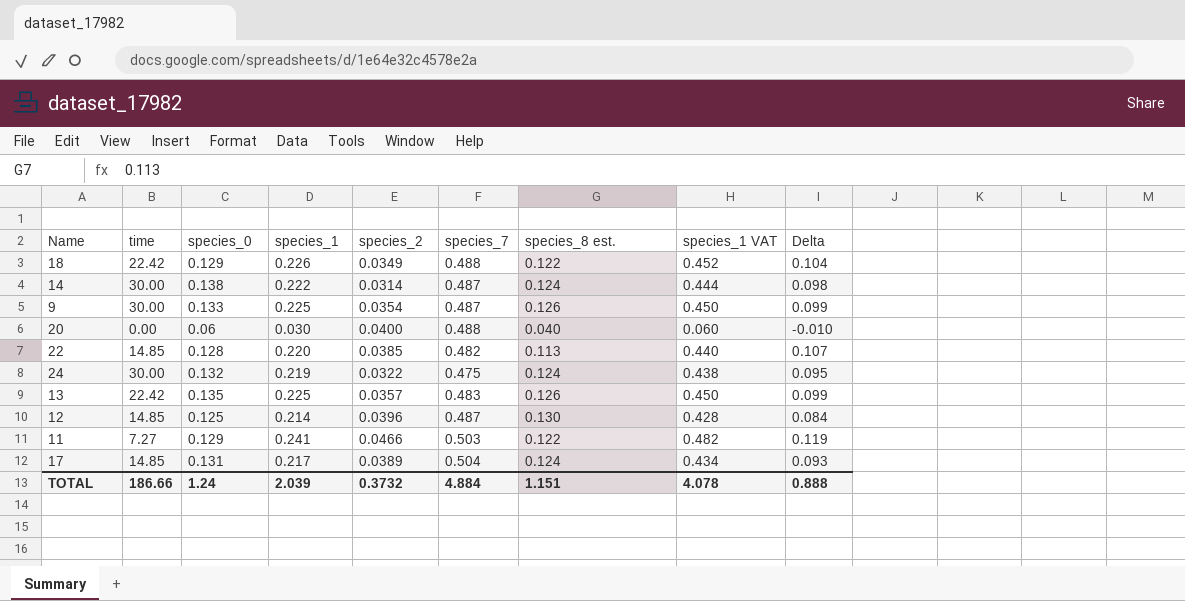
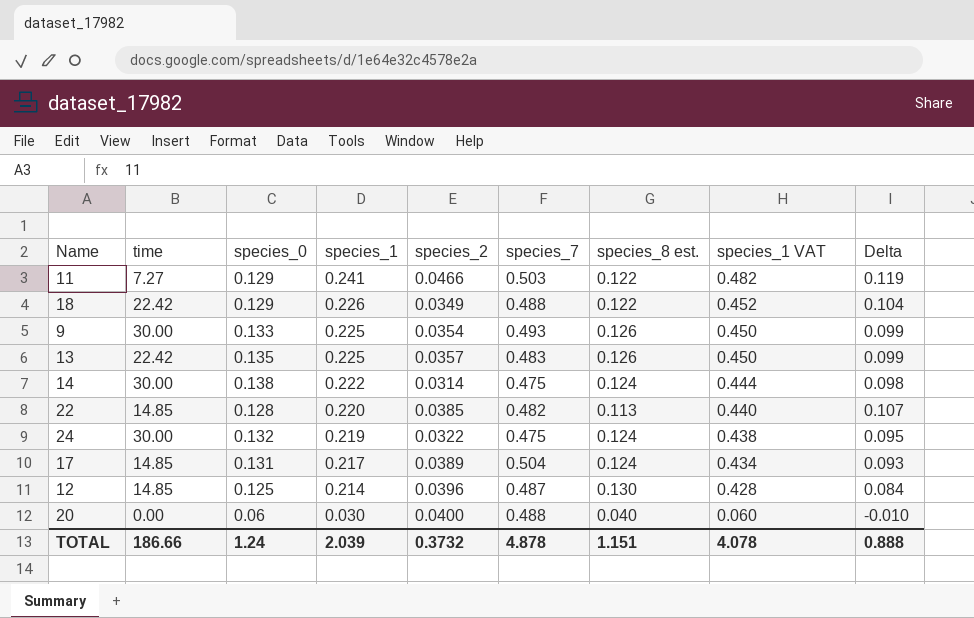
row order: none -> species_1 descending
9 | species_7: 0.487 -> 0.493
14 | species_7: 0.487 -> 0.475
TOTAL | species_7: 4.884 -> 4.878

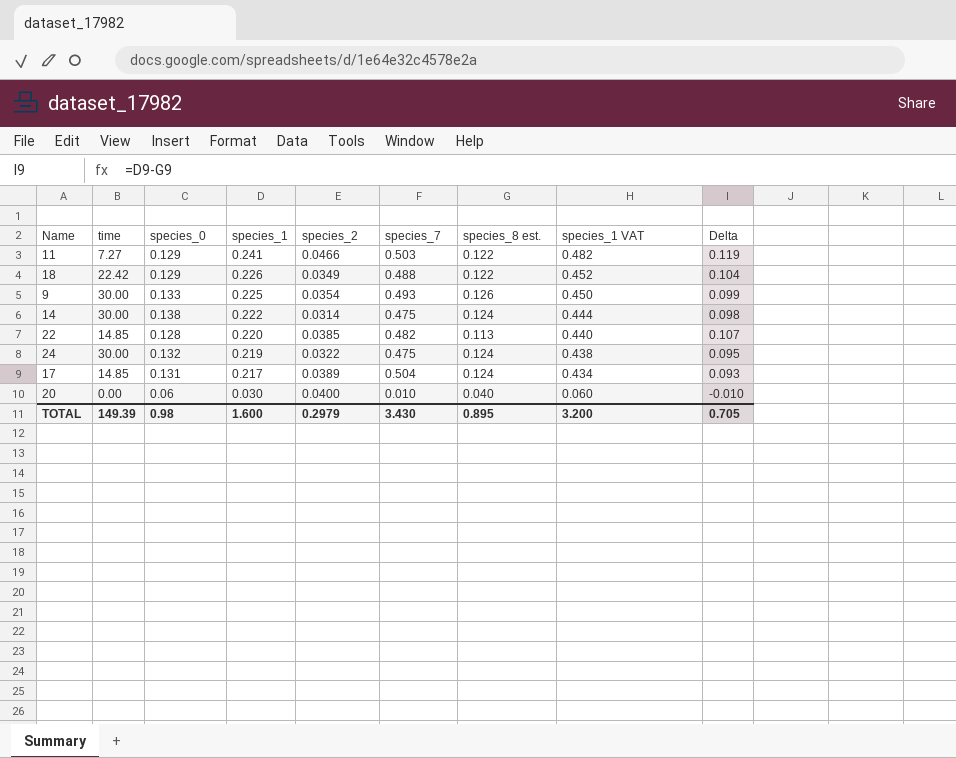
row 13: 22.42 | 0.135 | 0.225 | 0.0357 | 0.483 | 0.126 | 0.450 | 0.099 -> none
row 12: 14.85 | 0.125 | 0.214 | 0.0396 | 0.487 | 0.130 | 0.428 | 0.084 -> none
20 | species_7: 0.488 -> 0.010
TOTAL | time: 186.66 -> 149.39
TOTAL | species_0: 1.24 -> 0.98
TOTAL | species_1: 2.039 -> 1.600
TOTAL | species_2: 0.3732 -> 0.2979
TOTAL | species_7: 4.878 -> 3.430
TOTAL | species_8 est.: 1.151 -> 0.895
TOTAL | species_1 VAT: 4.078 -> 3.200
TOTAL | Delta: 0.888 -> 0.705

